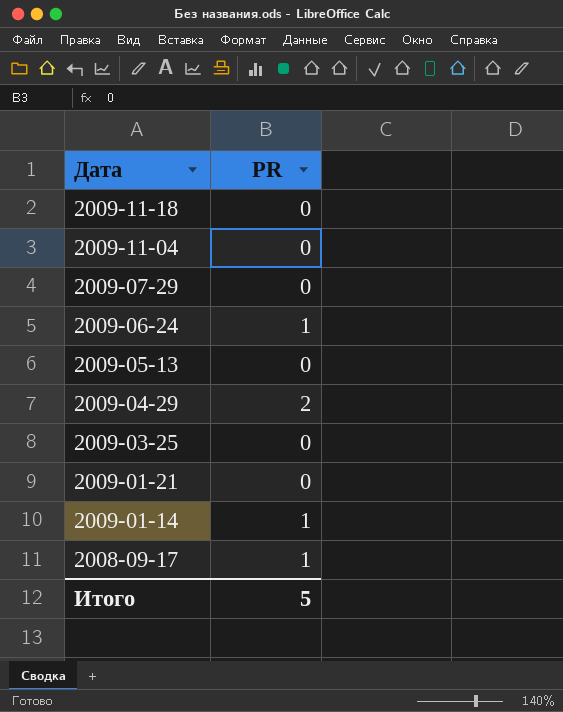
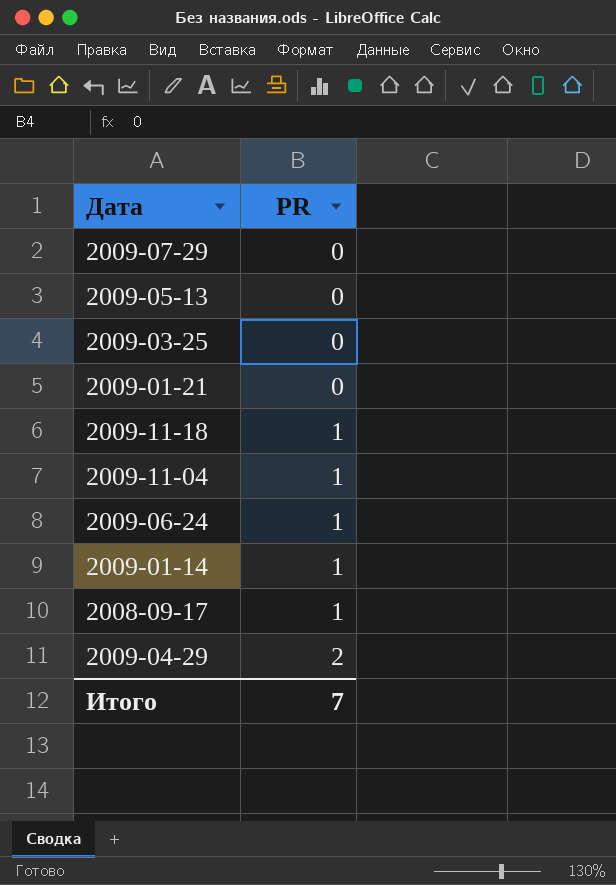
row order: Дата descending -> PR ascending
2009-11-18 | PR: 0 -> 1
2009-11-04 | PR: 0 -> 1
Итого | PR: 5 -> 7

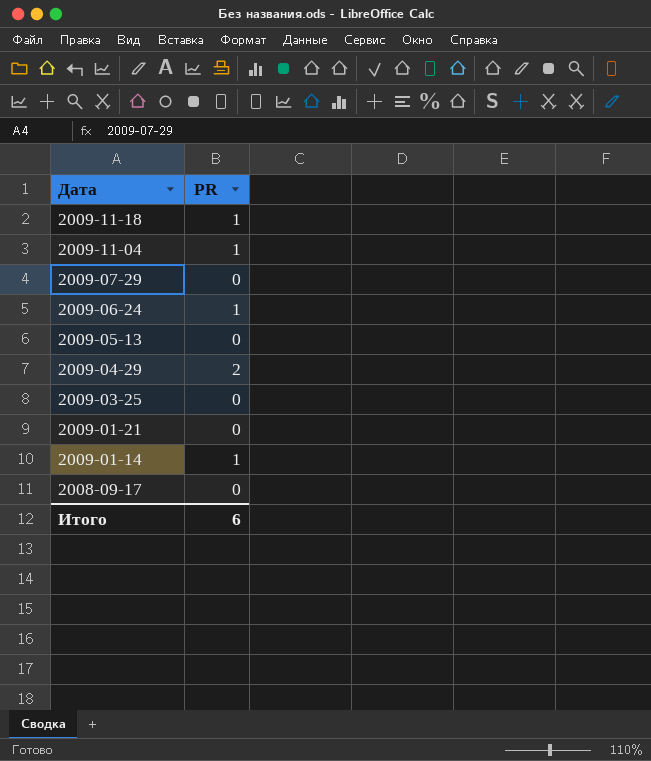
row order: PR ascending -> Дата descending
2008-09-17 | PR: 1 -> 0
Итого | PR: 7 -> 6

